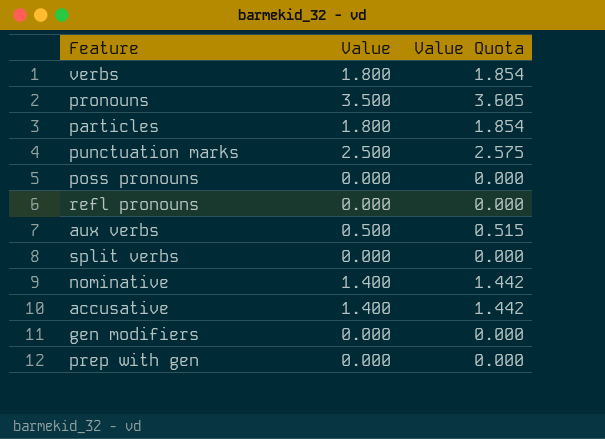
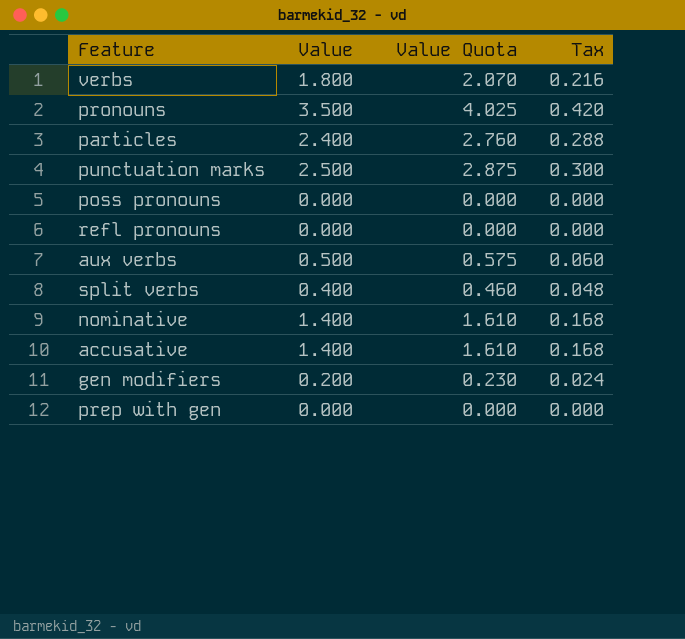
column Value Quota | formula: [Value] * 1.03 -> [Value] * 1.15
column Tax | formula: none -> [Value] * 0.12
particles | Value: 1.800 -> 2.400
split verbs | Value: 0.000 -> 0.400
gen modifiers | Value: 0.000 -> 0.200

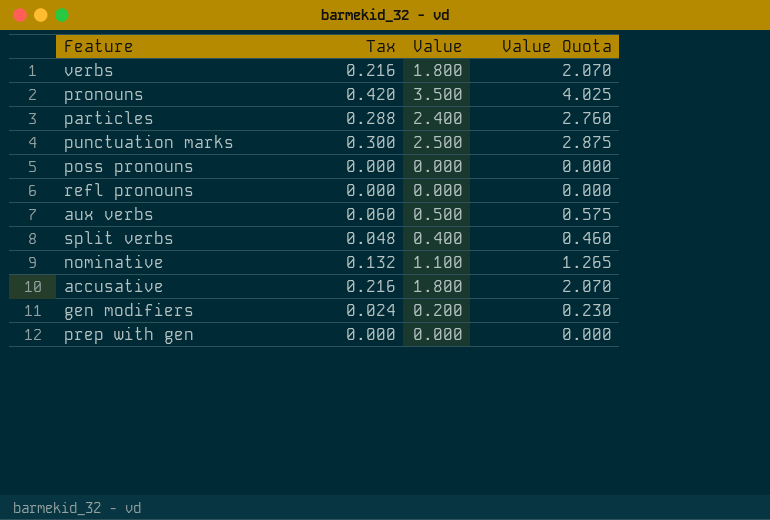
column Tax | position: 4 -> 2
nominative | Tax: 0.168 -> 0.132
nominative | Value: 1.400 -> 1.100
nominative | Value Quota: 1.610 -> 1.265
accusative | Tax: 0.168 -> 0.216
accusative | Value: 1.400 -> 1.800
accusative | Value Quota: 1.610 -> 2.070

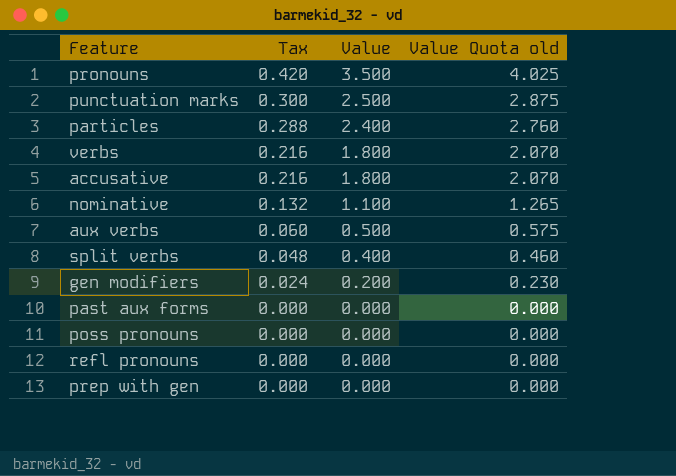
row order: none -> Tax descending
column name: Value Quota -> Value Quota old
row past aux forms: none -> 0.000 | 0.000 | 0.000

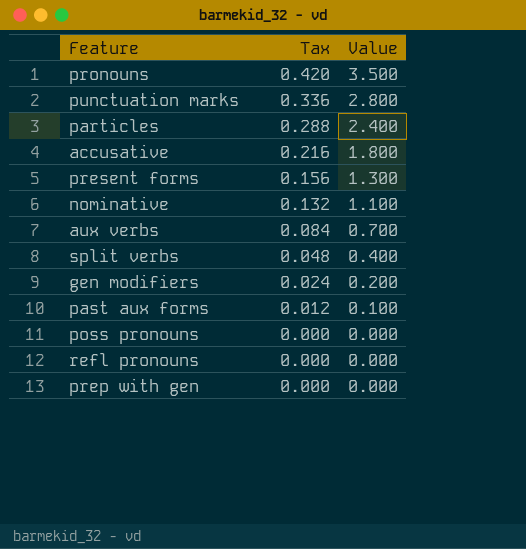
column Value Quota old | formula: [Value] * 1.15 -> none
row verbs: 0.216 | 1.800 | 2.070 -> none
punctuation marks | Tax: 0.300 -> 0.336
punctuation marks | Value: 2.500 -> 2.800
row present forms: none -> 0.156 | 1.300
aux verbs | Tax: 0.060 -> 0.084
aux verbs | Value: 0.500 -> 0.700
past aux forms | Tax: 0.000 -> 0.012
past aux forms | Value: 0.000 -> 0.100

